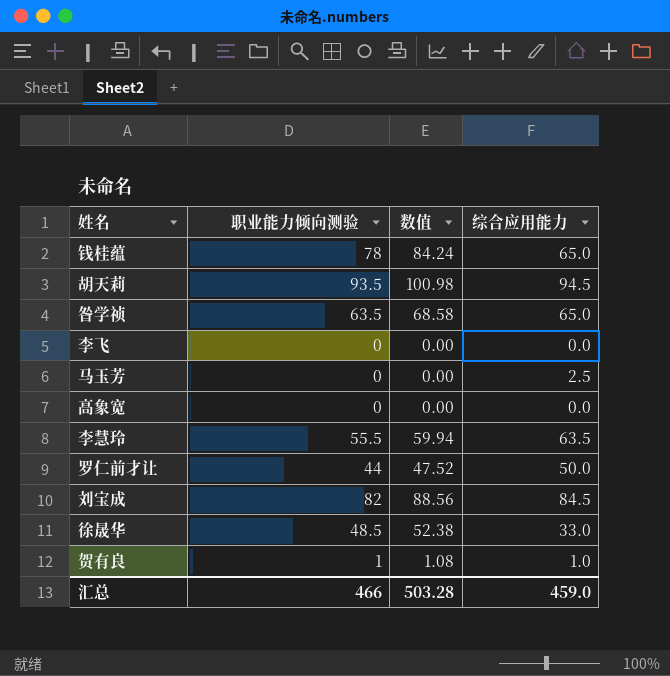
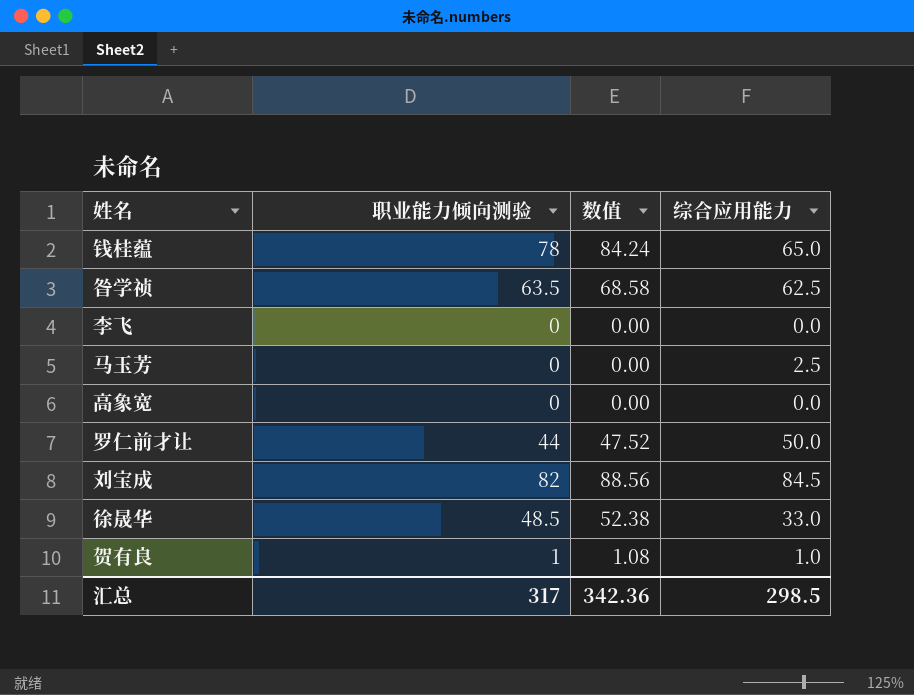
row 胡天莉: 93.5 | 100.98 | 94.5 -> none
row 李慧玲: 55.5 | 59.94 | 63.5 -> none
昝学祯 | 综合应用能力: 65.0 -> 62.5
汇总 | 职业能力倾向测验: 466 -> 317
汇总 | 数值: 503.28 -> 342.36
汇总 | 综合应用能力: 459.0 -> 298.5

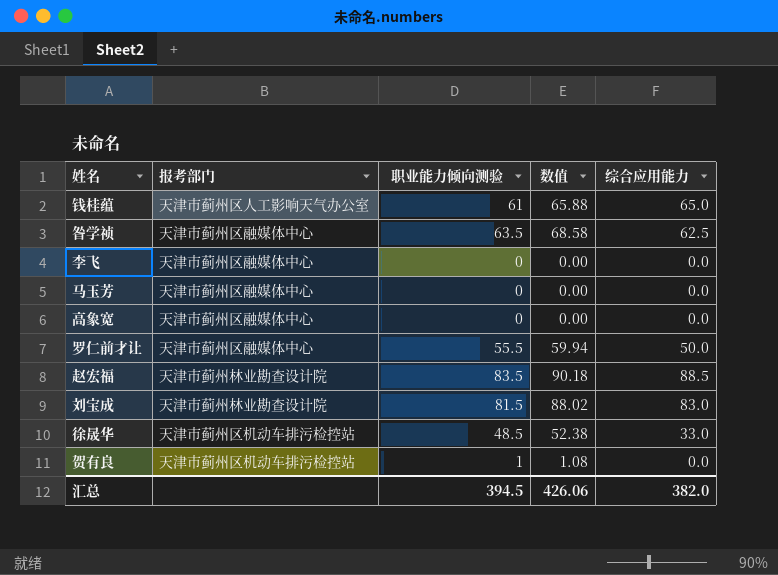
column 报考部门 | position: none -> 2
钱桂蕴 | 职业能力倾向测验: 78 -> 61
钱桂蕴 | 数值: 84.24 -> 65.88
马玉芳 | 综合应用能力: 2.5 -> 0.0
罗仁前才让 | 职业能力倾向测验: 44 -> 55.5
罗仁前才让 | 数值: 47.52 -> 59.94
row 赵宏福: none -> 天津市蓟州林业勘查设计院 | 83.5 | 90.18 | 88.5
刘宝成 | 职业能力倾向测验: 82 -> 81.5
刘宝成 | 数值: 88.56 -> 88.02
刘宝成 | 综合应用能力: 84.5 -> 83.0
贺有良 | 综合应用能力: 1.0 -> 0.0
汇总 | 职业能力倾向测验: 317 -> 394.5
汇总 | 数值: 342.36 -> 426.06
汇总 | 综合应用能力: 298.5 -> 382.0

